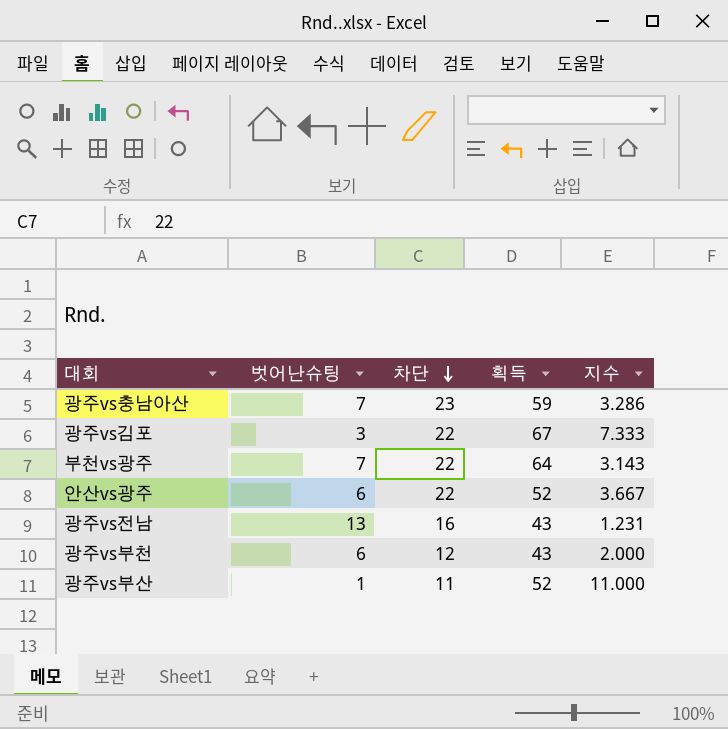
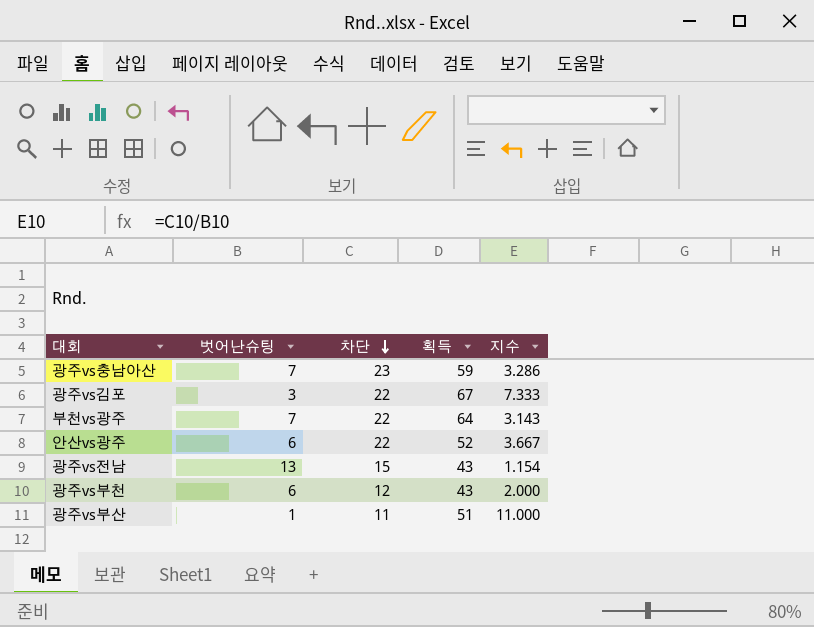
광주vs전남 | 차단: 16 -> 15
광주vs전남 | 지수: 1.231 -> 1.154
광주vs부산 | 획득: 52 -> 51

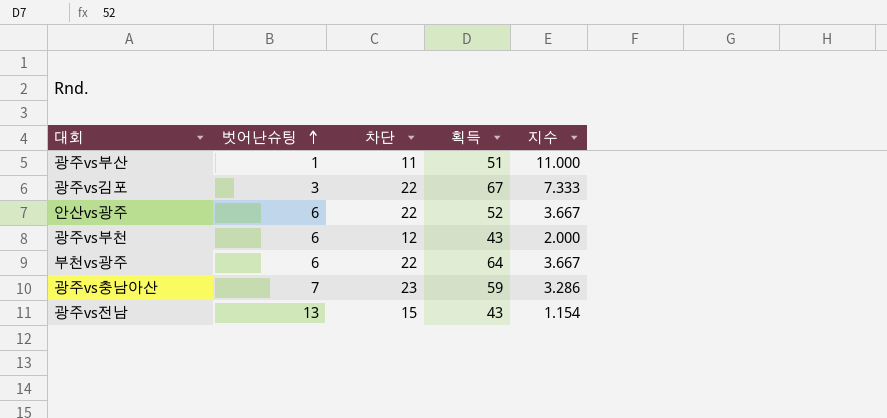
row order: 차단 descending -> 벗어난슈팅 ascending
부천vs광주 | 벗어난슈팅: 7 -> 6
부천vs광주 | 지수: 3.143 -> 3.667

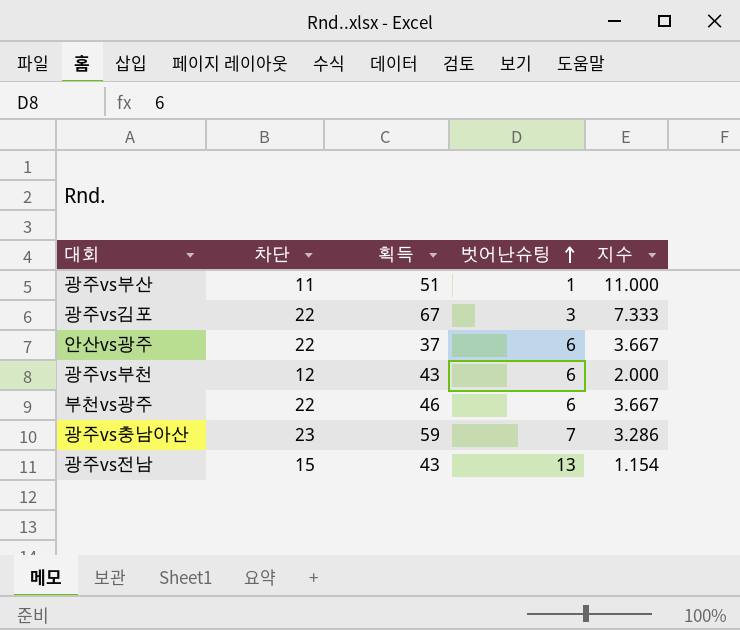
column 벗어난슈팅 | position: 2 -> 4
안산vs광주 | 획득: 52 -> 37
부천vs광주 | 획득: 64 -> 46

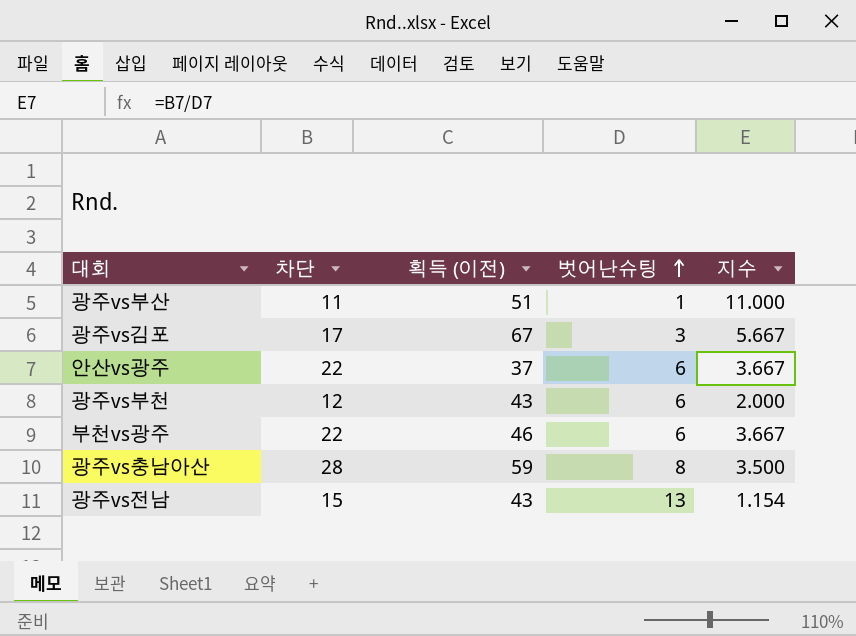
column name: 획득 -> 획득 (이전)
광주vs김포 | 차단: 22 -> 17
광주vs김포 | 지수: 7.333 -> 5.667
광주vs충남아산 | 차단: 23 -> 28
광주vs충남아산 | 벗어난슈팅: 7 -> 8
광주vs충남아산 | 지수: 3.286 -> 3.500

